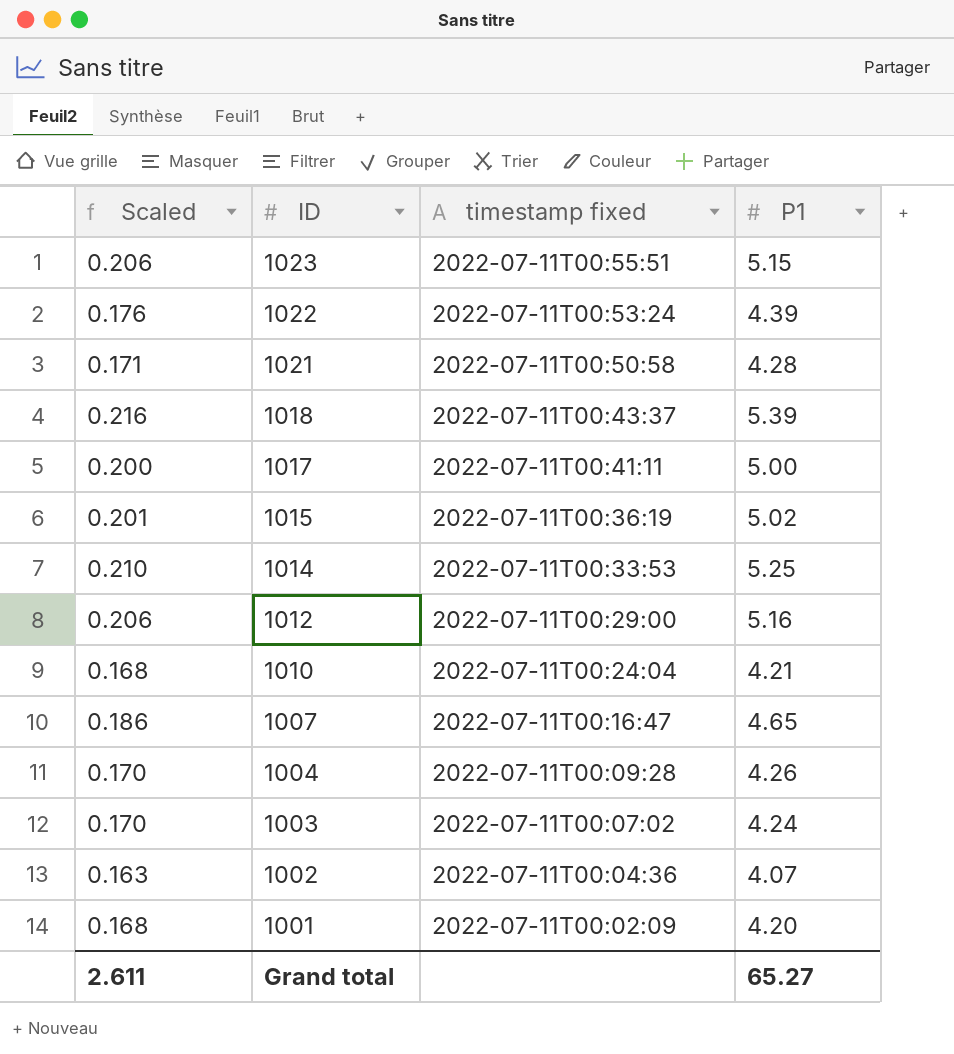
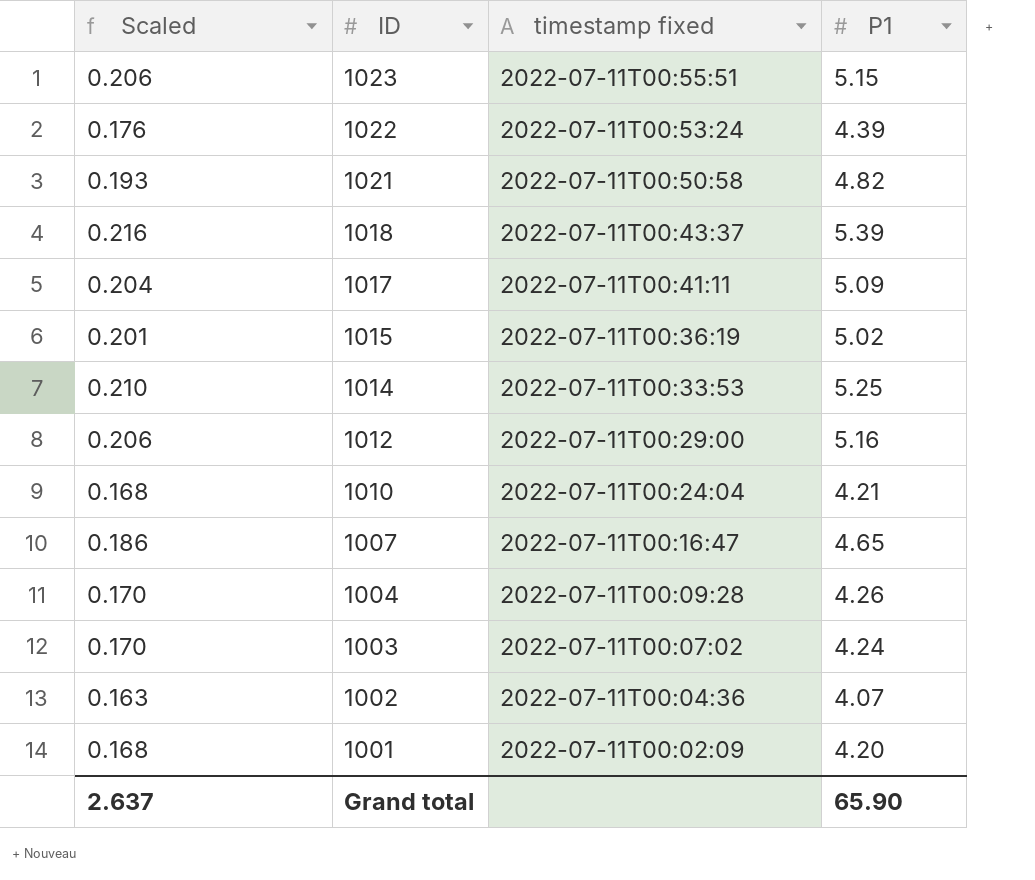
1021 | Scaled: 0.171 -> 0.193
1021 | P1: 4.28 -> 4.82
1017 | Scaled: 0.200 -> 0.204
1017 | P1: 5.00 -> 5.09
Grand total | Scaled: 2.611 -> 2.637
Grand total | P1: 65.27 -> 65.90

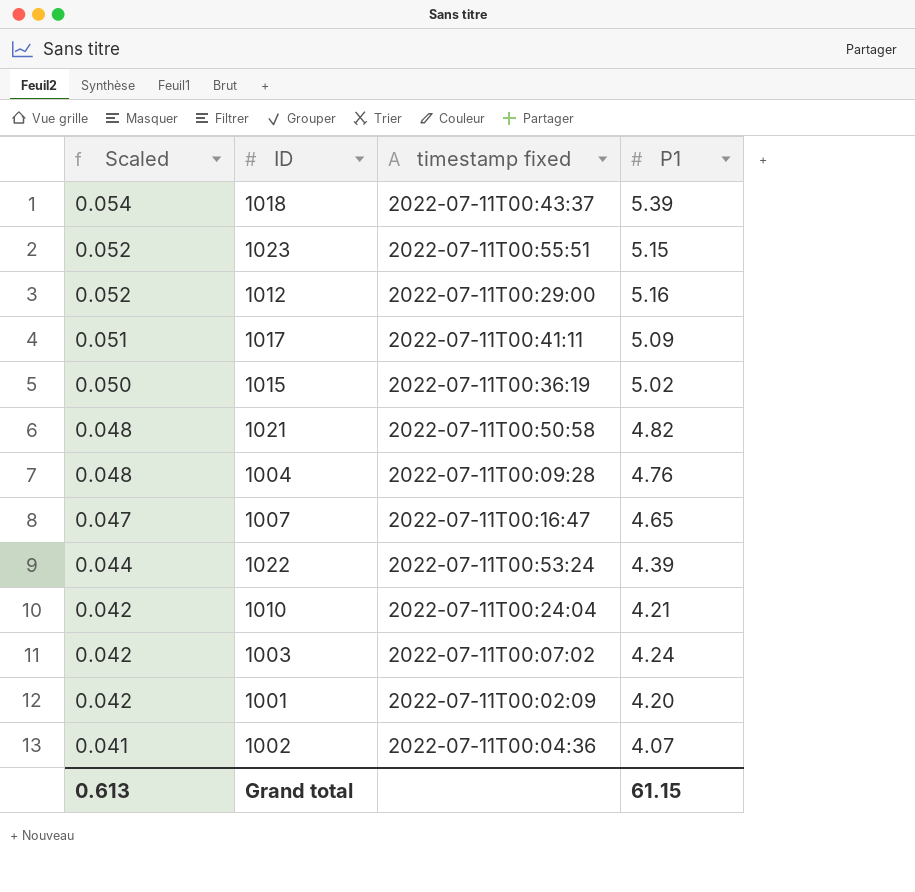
row order: ID descending -> Scaled descending
column Scaled | formula: [P1] * 0.04 -> [P1] * 0.01
row 1014: 0.210 | 2022-07-11T00:33:53 | 5.25 -> none
1004 | P1: 4.26 -> 4.76
Grand total | Scaled: 2.637 -> 0.613
Grand total | P1: 65.90 -> 61.15

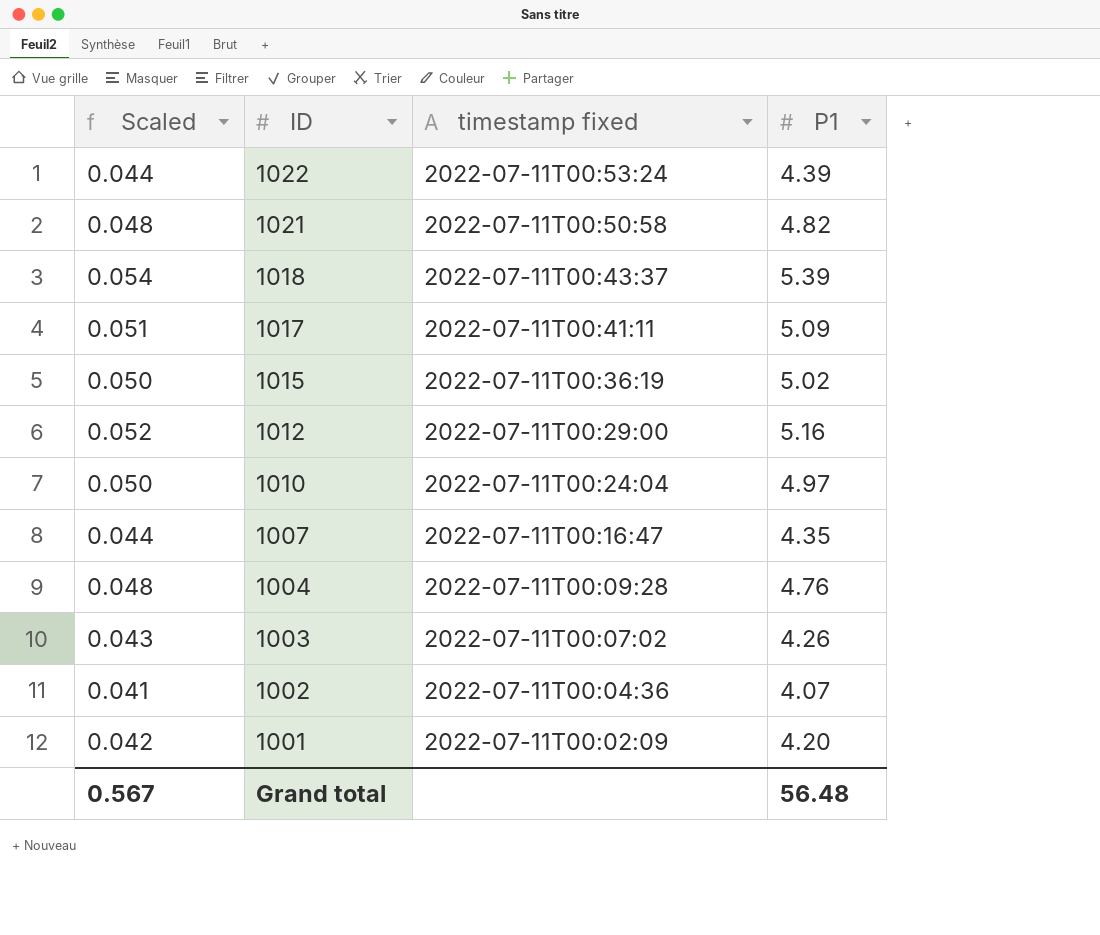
row order: Scaled descending -> ID descending
row 1023: 0.052 | 2022-07-11T00:55:51 | 5.15 -> none
1010 | Scaled: 0.042 -> 0.050
1010 | P1: 4.21 -> 4.97
1007 | Scaled: 0.047 -> 0.044
1007 | P1: 4.65 -> 4.35
1003 | Scaled: 0.042 -> 0.043
1003 | P1: 4.24 -> 4.26
Grand total | Scaled: 0.613 -> 0.567
Grand total | P1: 61.15 -> 56.48

